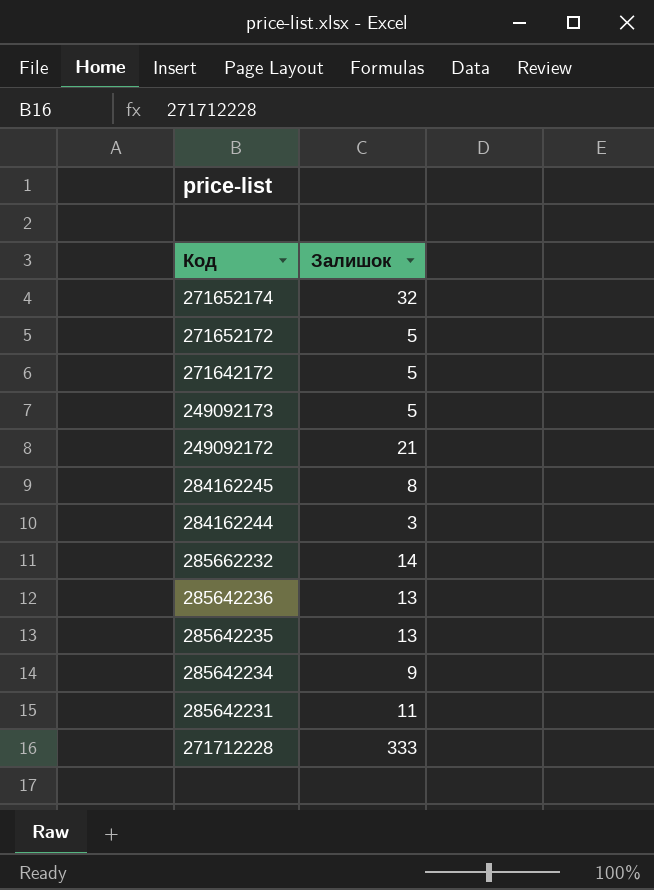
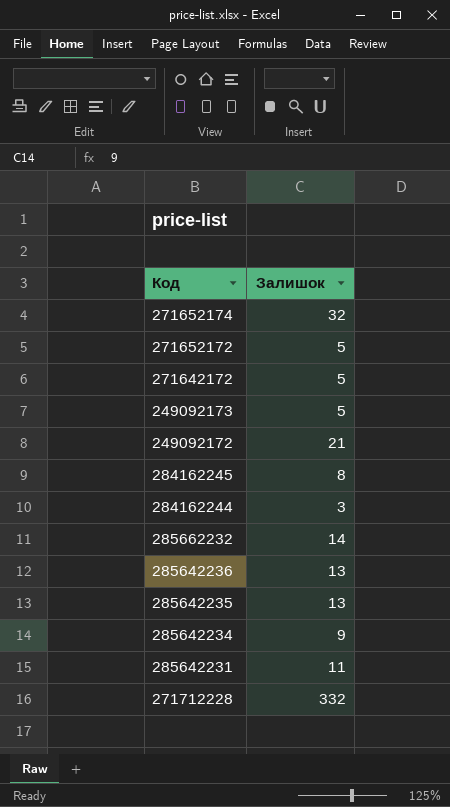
271712228 | Залишок: 333 -> 332

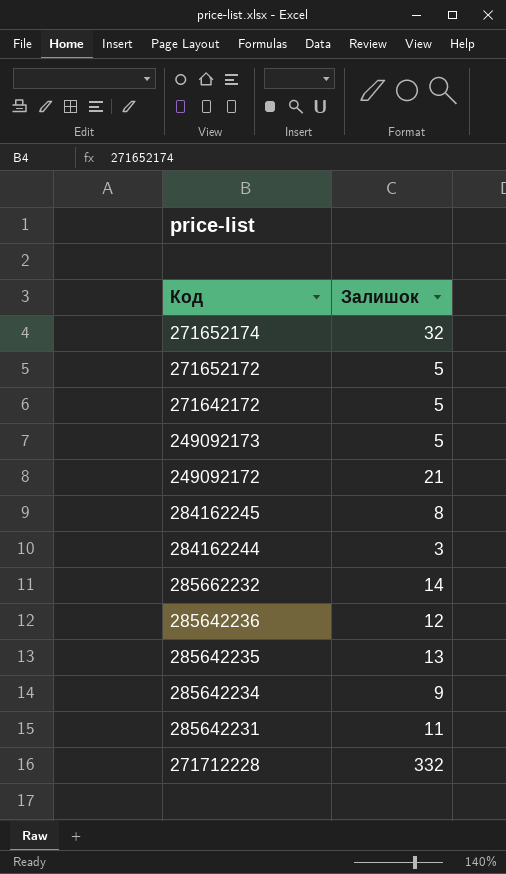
285642236 | Залишок: 13 -> 12

